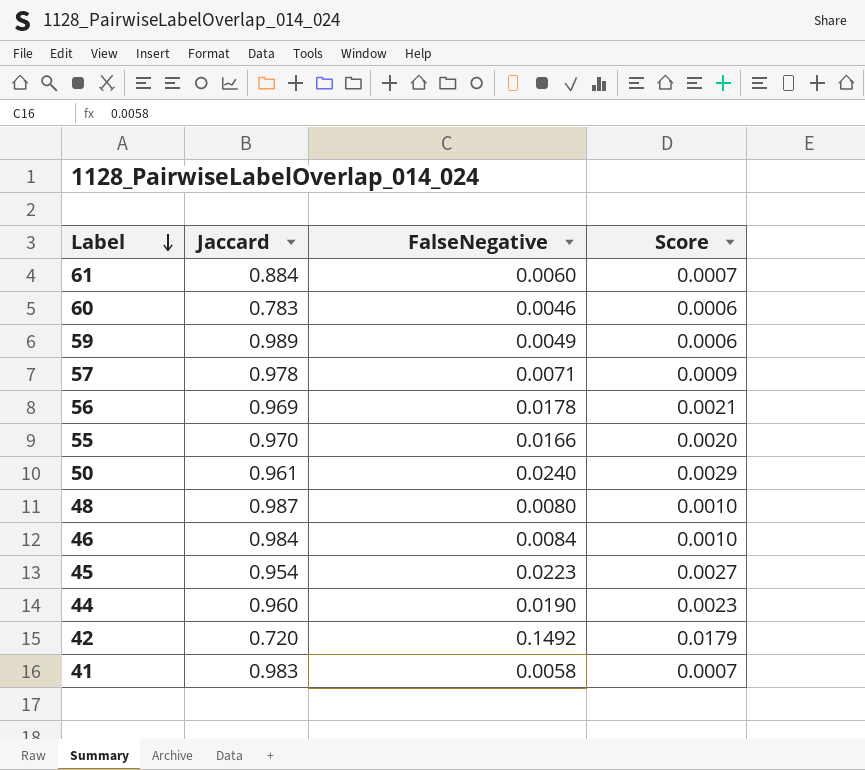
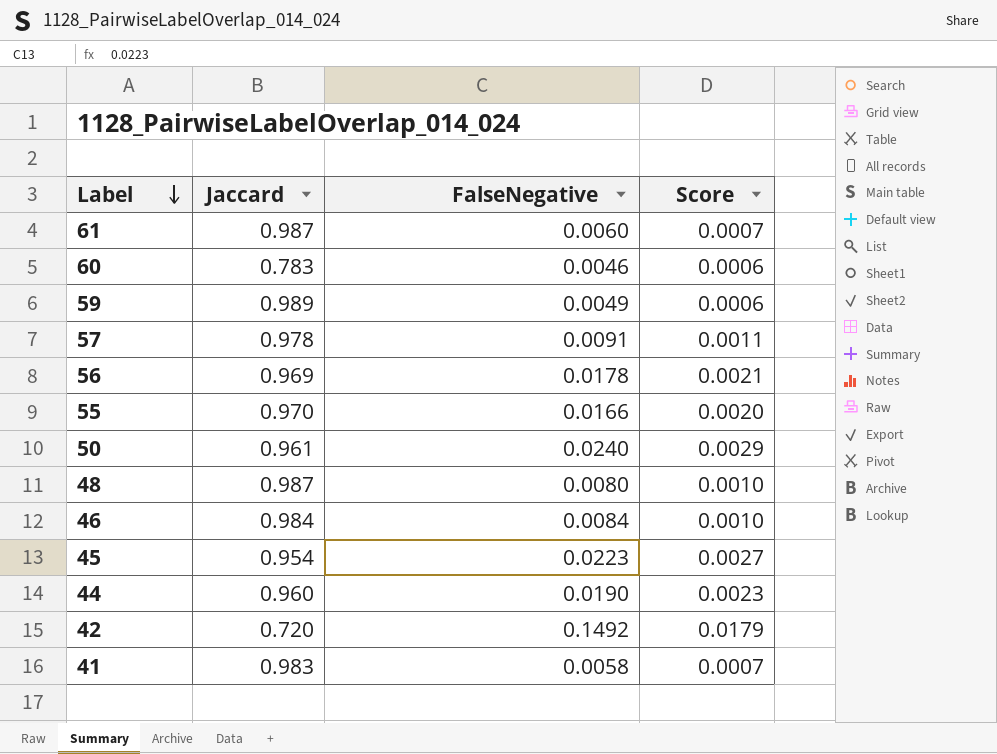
61 | Jaccard: 0.884 -> 0.987
57 | FalseNegative: 0.0071 -> 0.0091
57 | Score: 0.0009 -> 0.0011

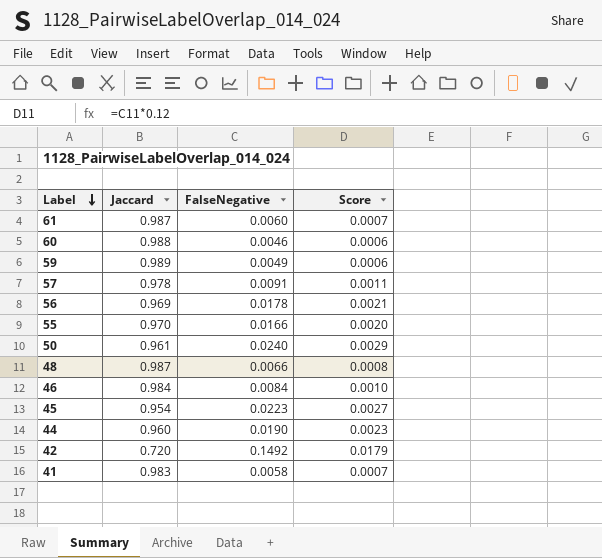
60 | Jaccard: 0.783 -> 0.988
48 | FalseNegative: 0.0080 -> 0.0066
48 | Score: 0.0010 -> 0.0008

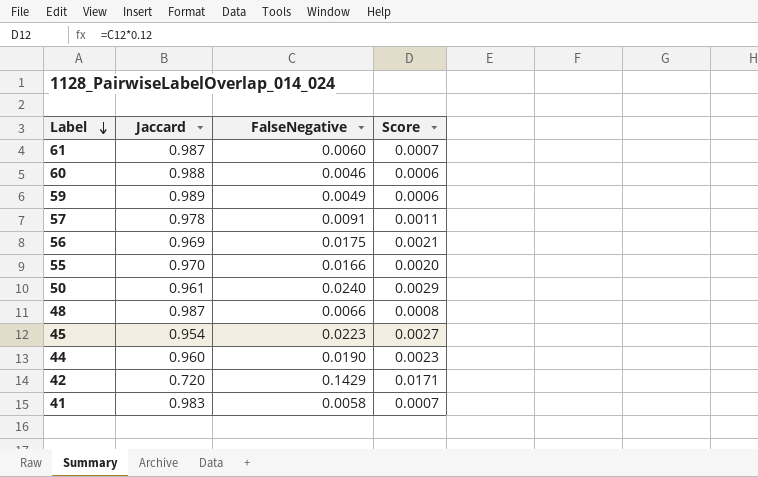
row 46: 0.984 | 0.0084 | 0.0010 -> none
56 | FalseNegative: 0.0178 -> 0.0175
42 | FalseNegative: 0.1492 -> 0.1429
42 | Score: 0.0179 -> 0.0171

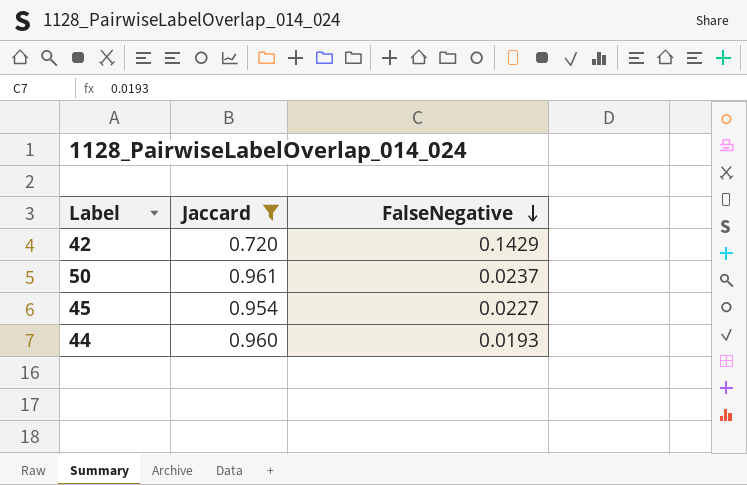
filter: none -> Jaccard <= 0.961
row order: Label descending -> FalseNegative descending
column Score | formula: [FalseNegative] * 0.12 -> none
50 | FalseNegative: 0.0240 -> 0.0237
45 | FalseNegative: 0.0223 -> 0.0227
44 | FalseNegative: 0.0190 -> 0.0193

